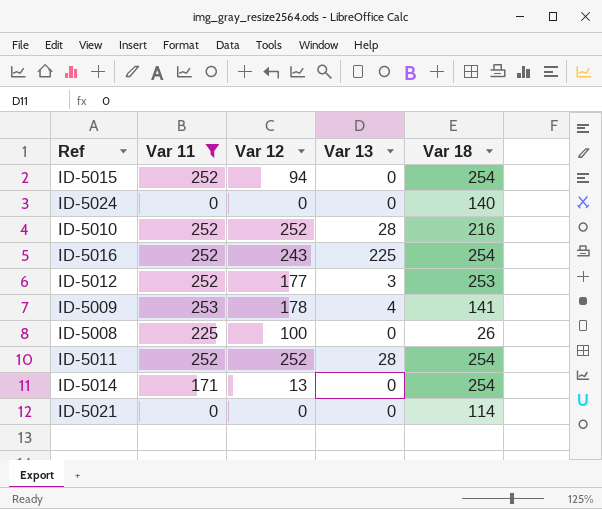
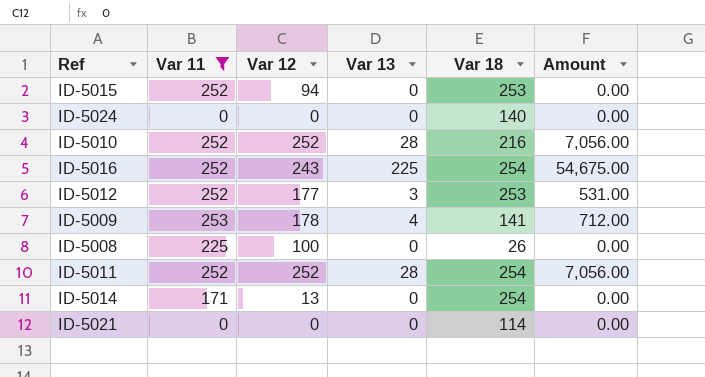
column Amount | formula: none -> [Var 12] * [Var 13]
ID-5015 | Var 18: 254 -> 253

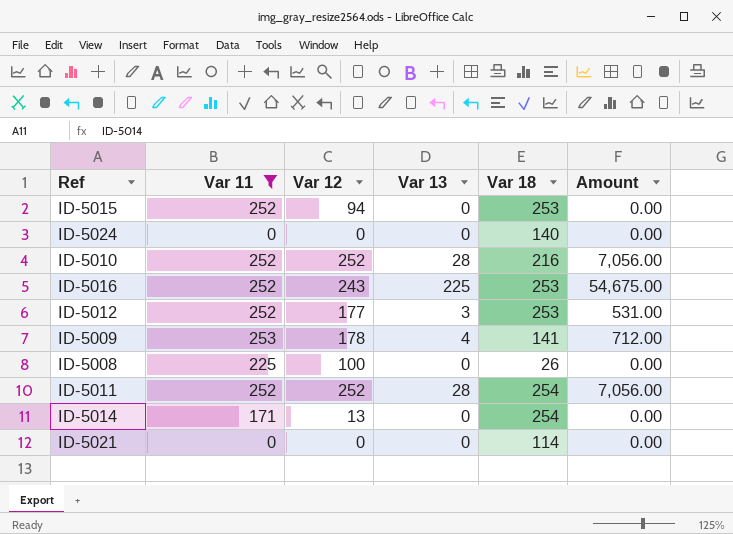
ID-5016 | Var 18: 254 -> 253

